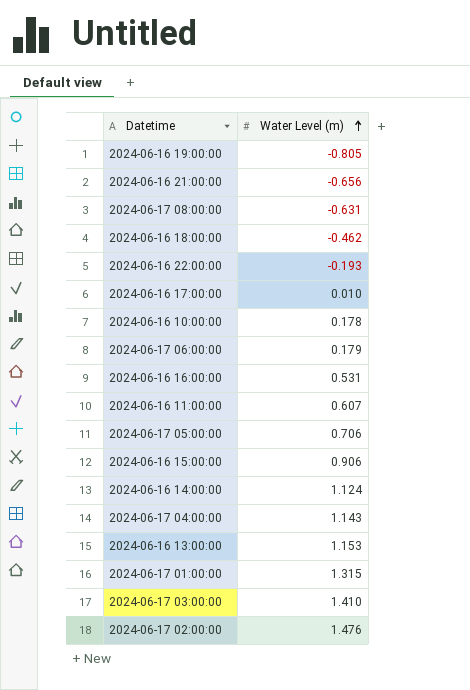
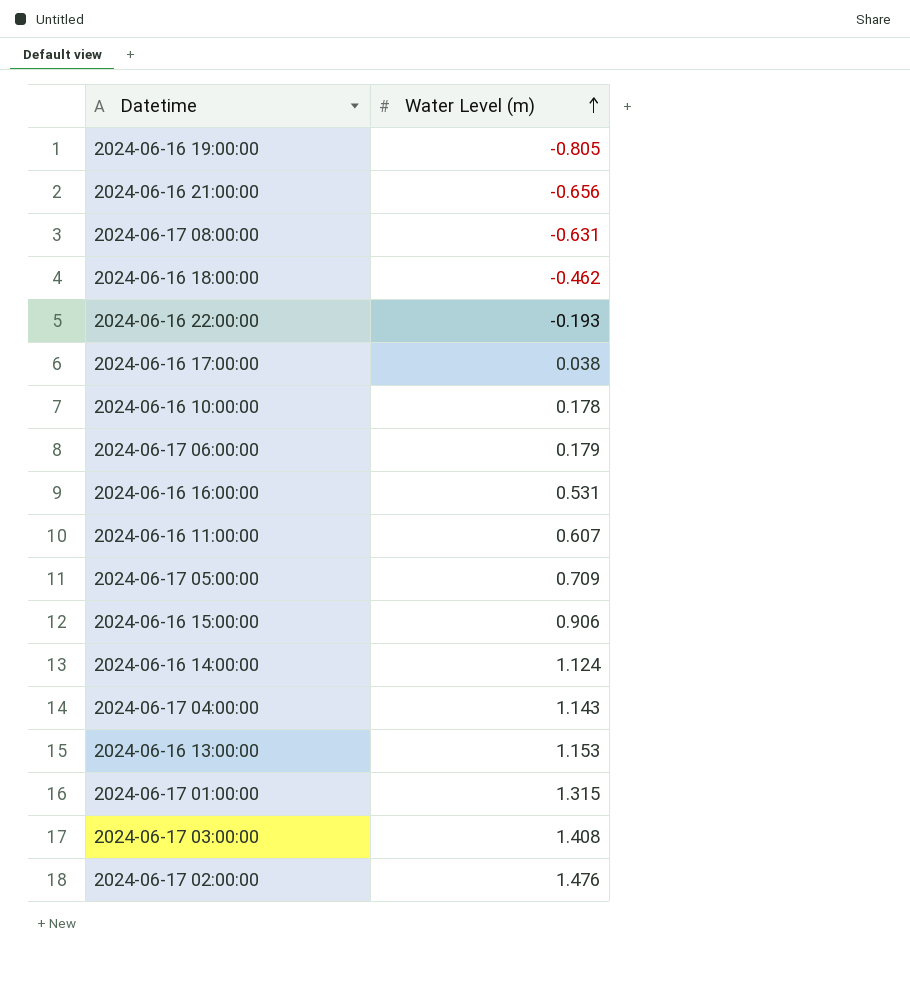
2024-06-16 17:00:00 | Water Level (m): 0.010 -> 0.038
2024-06-17 05:00:00 | Water Level (m): 0.706 -> 0.709
2024-06-17 03:00:00 | Water Level (m): 1.410 -> 1.408

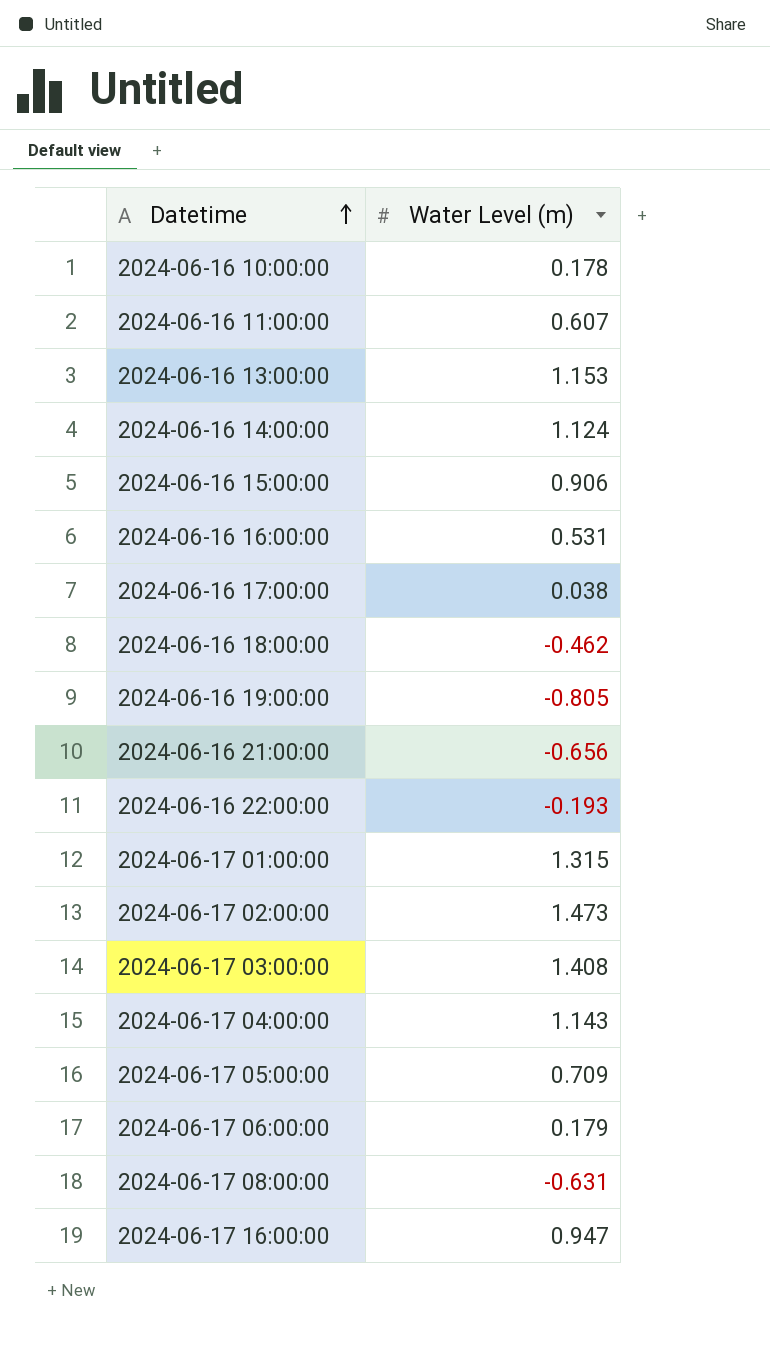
row order: Water Level (m) ascending -> Datetime ascending
2024-06-17 02:00:00 | Water Level (m): 1.476 -> 1.473
row 2024-06-17 16:00:00: none -> 0.947

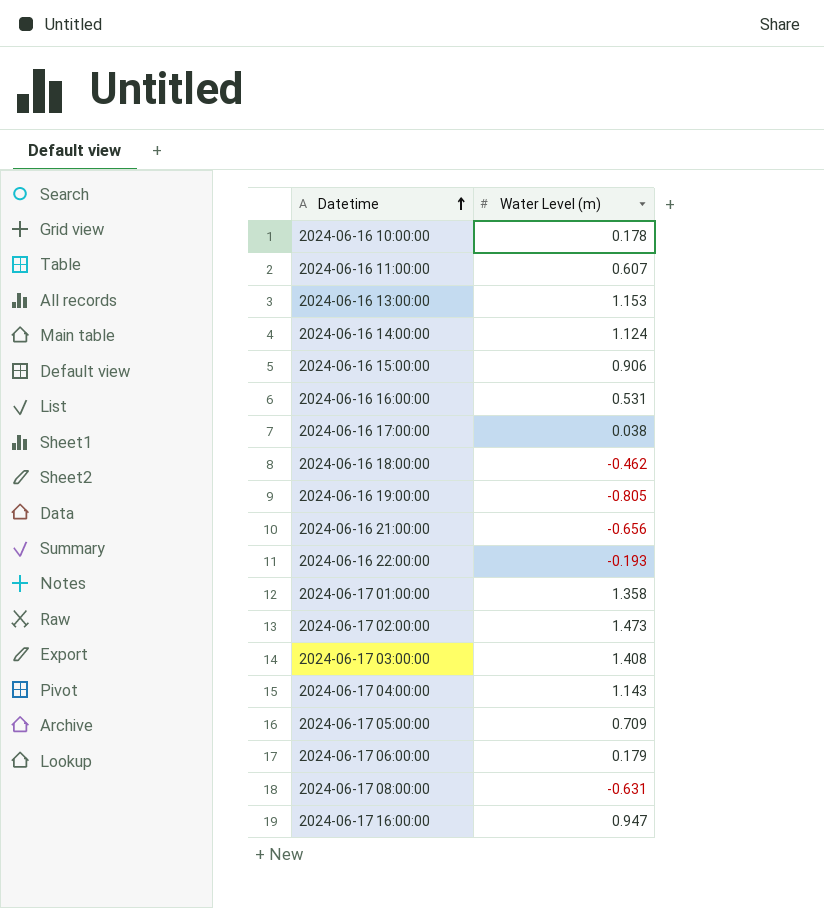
2024-06-17 01:00:00 | Water Level (m): 1.315 -> 1.358

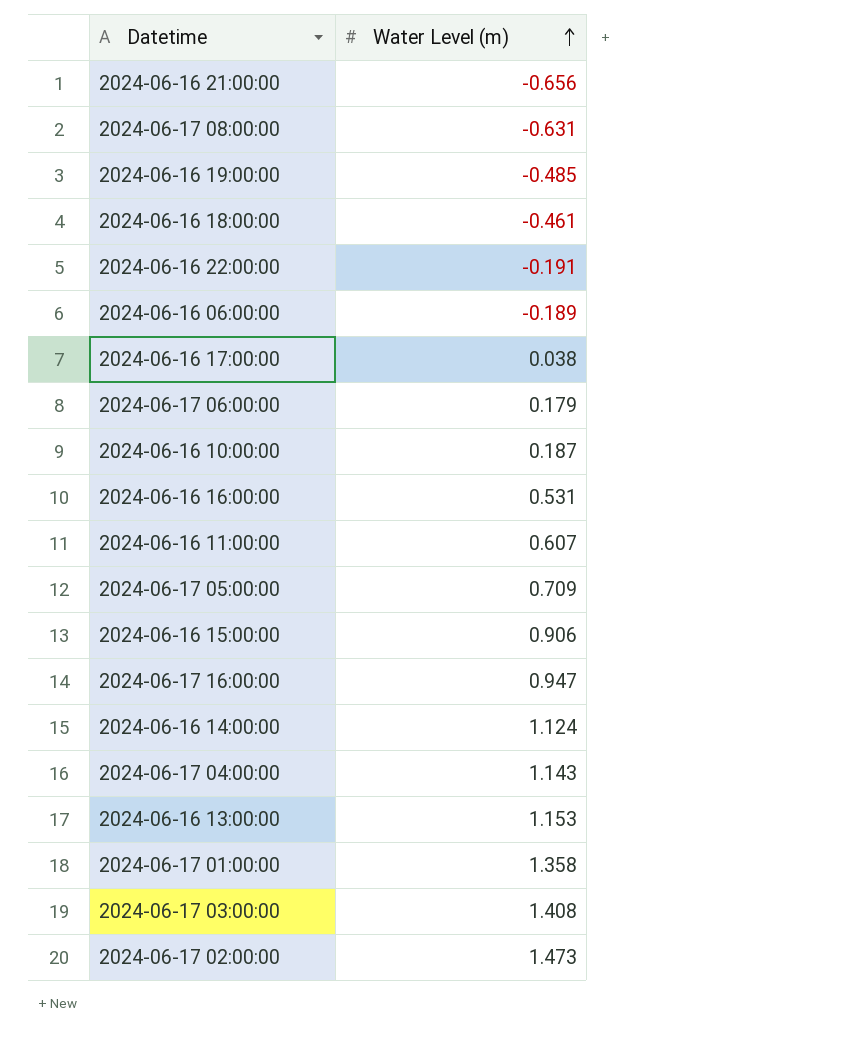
row order: Datetime ascending -> Water Level (m) ascending
2024-06-16 19:00:00 | Water Level (m): -0.805 -> -0.485
2024-06-16 18:00:00 | Water Level (m): -0.462 -> -0.461
2024-06-16 22:00:00 | Water Level (m): -0.193 -> -0.191
row 2024-06-16 06:00:00: none -> -0.189
2024-06-16 10:00:00 | Water Level (m): 0.178 -> 0.187

